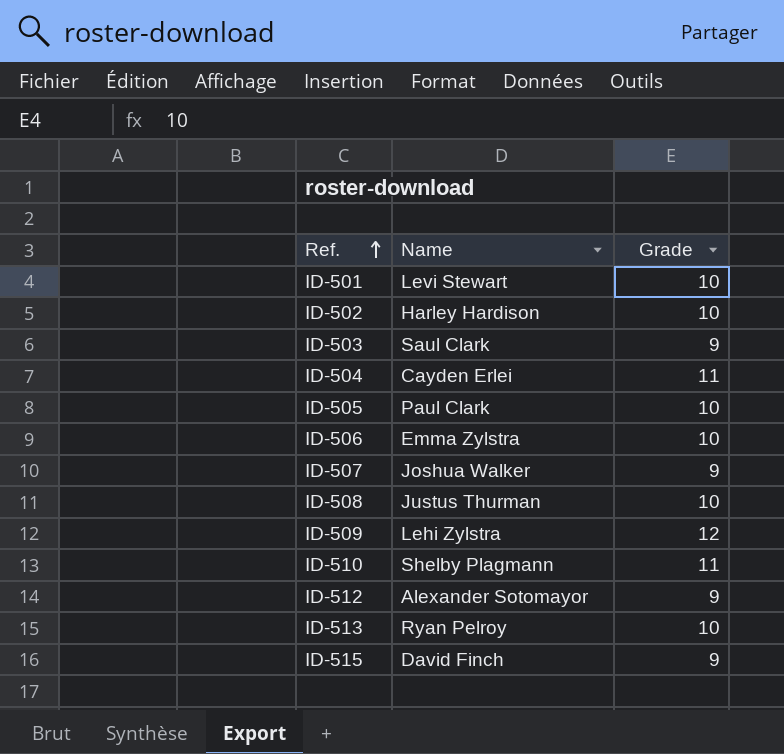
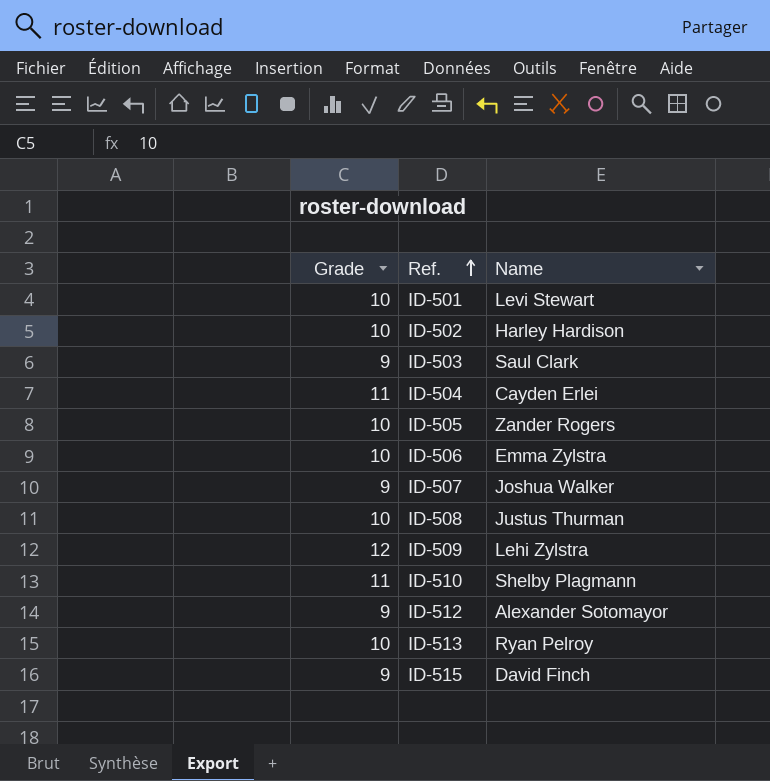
column Grade | position: 3 -> 1
ID-505 | Name: Paul Clark -> Zander Rogers

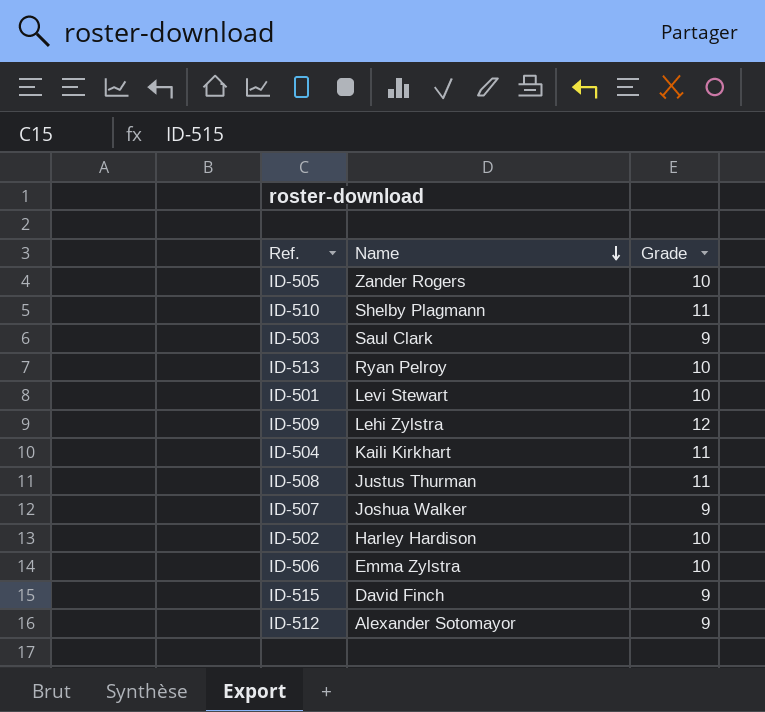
row order: Ref. ascending -> Name descending
column Grade | position: 1 -> 3
ID-504 | Name: Cayden Erlei -> Kaili Kirkhart
ID-508 | Grade: 10 -> 11

